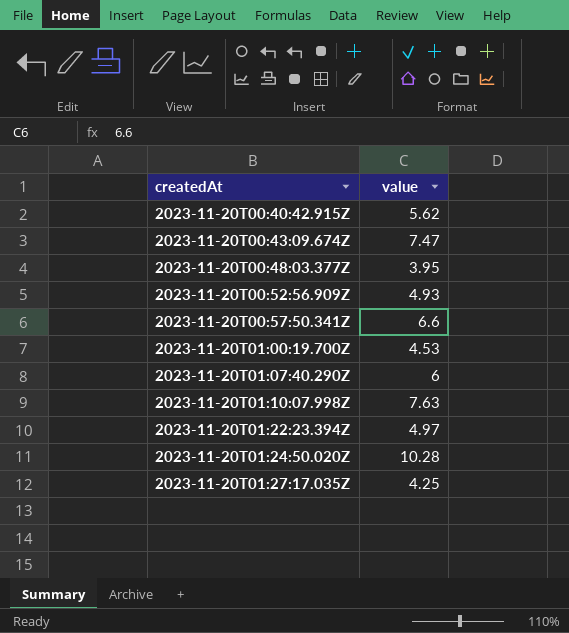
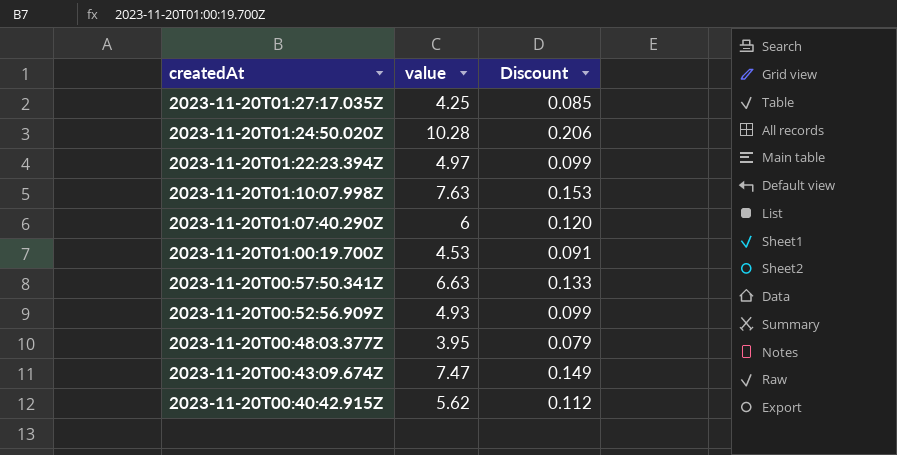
row order: createdAt ascending -> createdAt descending
column Discount | formula: none -> [value] * 0.02
2023-11-20T00:57:50.341Z | value: 6.6 -> 6.63

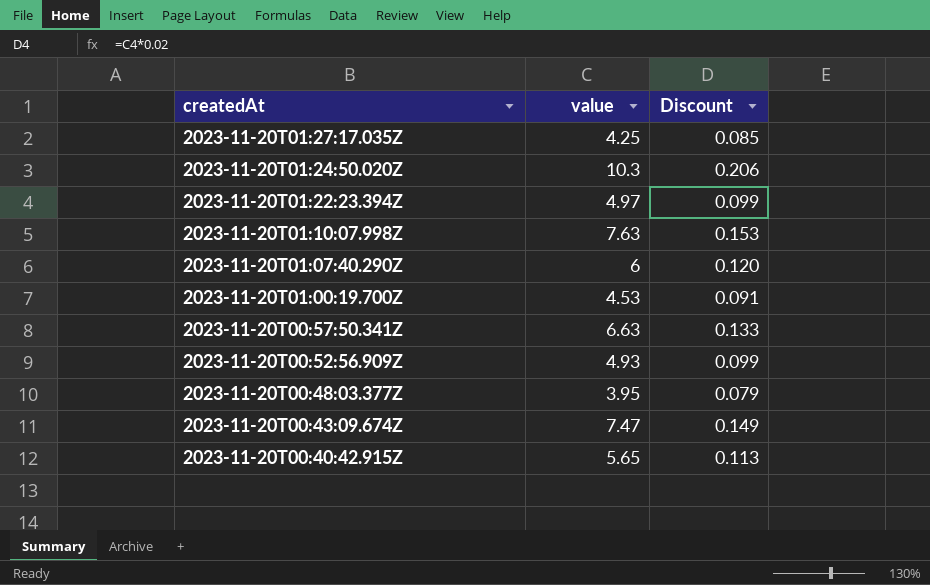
2023-11-20T01:24:50.020Z | value: 10.28 -> 10.3
2023-11-20T00:40:42.915Z | value: 5.62 -> 5.65
2023-11-20T00:40:42.915Z | Discount: 0.112 -> 0.113

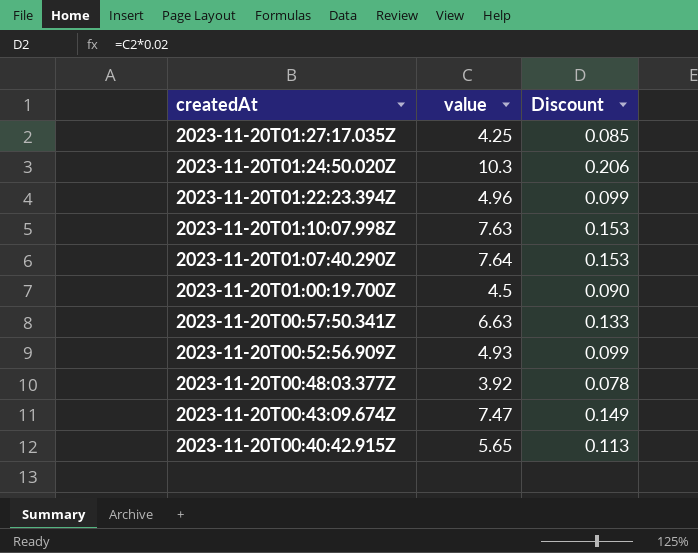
2023-11-20T01:22:23.394Z | value: 4.97 -> 4.96
2023-11-20T01:07:40.290Z | value: 6 -> 7.64
2023-11-20T01:07:40.290Z | Discount: 0.120 -> 0.153
2023-11-20T01:00:19.700Z | value: 4.53 -> 4.5
2023-11-20T01:00:19.700Z | Discount: 0.091 -> 0.090
2023-11-20T00:48:03.377Z | value: 3.95 -> 3.92
2023-11-20T00:48:03.377Z | Discount: 0.079 -> 0.078

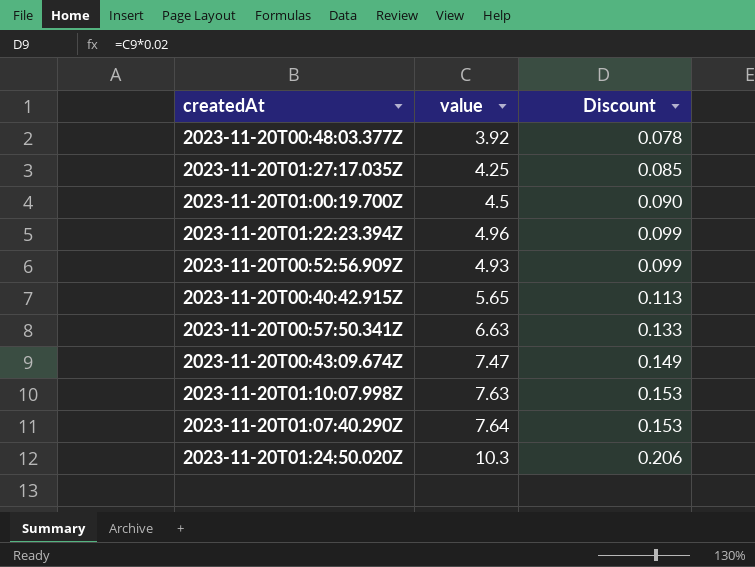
row order: createdAt descending -> Discount ascending

